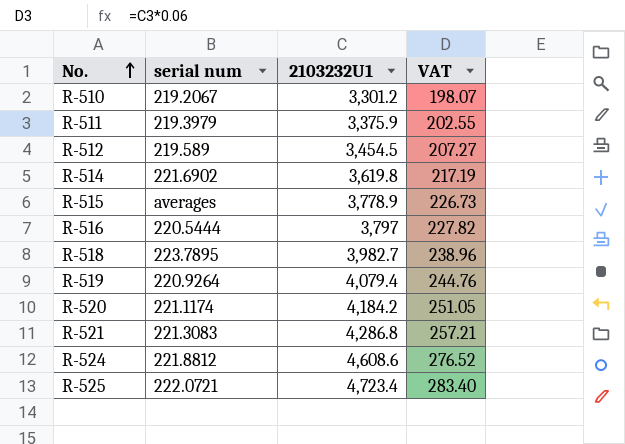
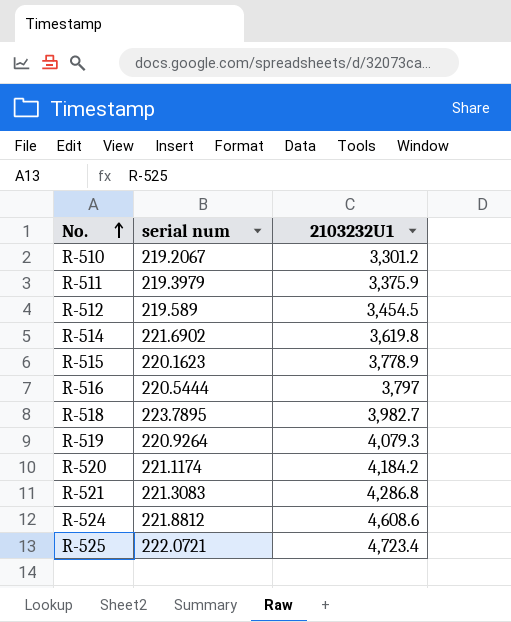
column VAT | formula: [2103232U1] * 0.06 -> none
R-515 | serial num: averages -> 220.1623
R-519 | 2103232U1: 4,079.4 -> 4,079.3

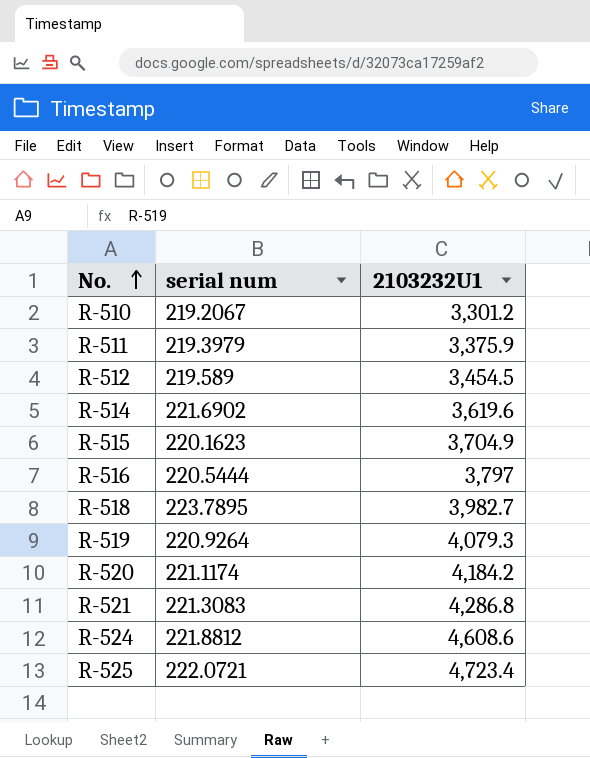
R-514 | 2103232U1: 3,619.8 -> 3,619.6
R-515 | 2103232U1: 3,778.9 -> 3,704.9

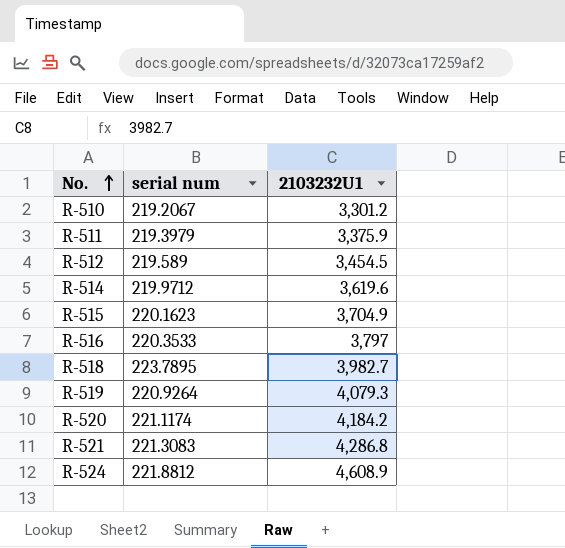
row R-525: 222.0721 | 4,723.4 -> none
R-514 | serial num: 221.6902 -> 219.9712
R-516 | serial num: 220.5444 -> 220.3533
R-524 | 2103232U1: 4,608.6 -> 4,608.9

